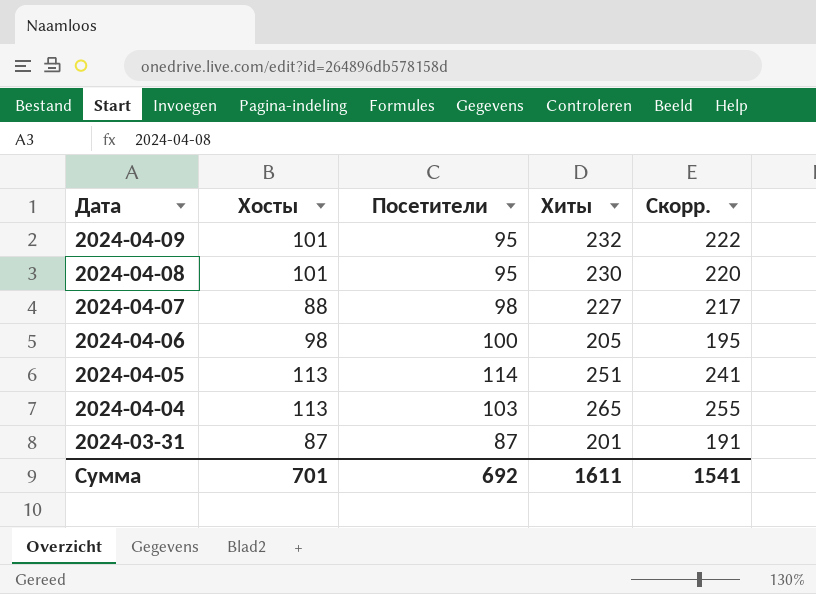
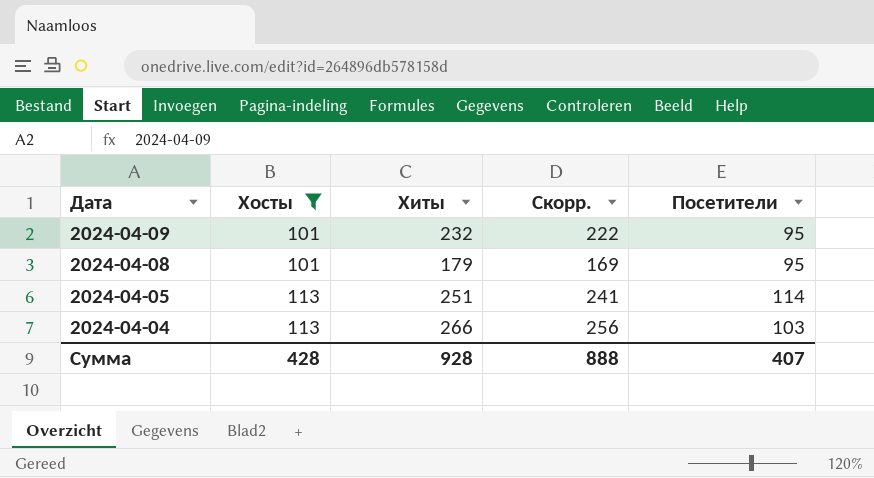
filter: none -> Хосты >= 101
column Посетители | position: 3 -> 5
2024-04-08 | Хиты: 230 -> 179
2024-04-08 | Скорр.: 220 -> 169
2024-04-04 | Хиты: 265 -> 266
2024-04-04 | Скорр.: 255 -> 256
Сумма | Хосты: 701 -> 428
Сумма | Хиты: 1611 -> 928
Сумма | Скорр.: 1541 -> 888
Сумма | Посетители: 692 -> 407

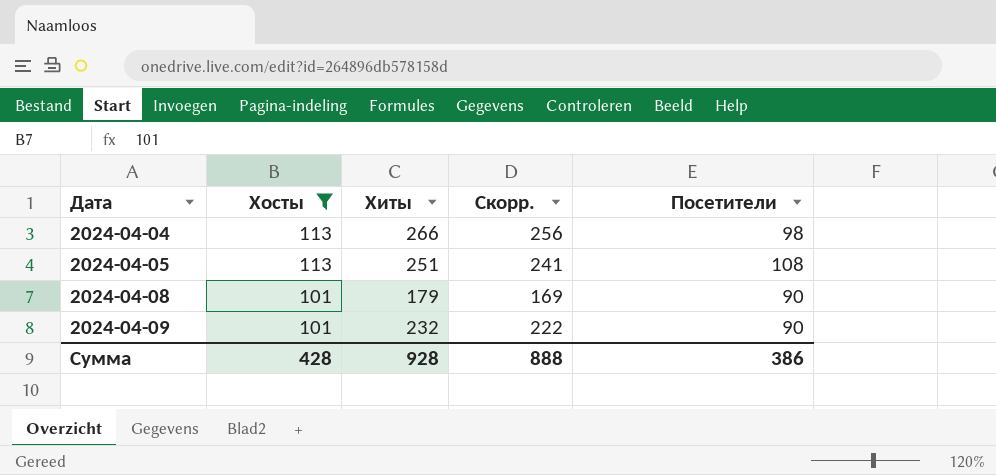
row order: Дата descending -> Дата ascending
2024-04-04 | Посетители: 103 -> 98
2024-04-05 | Посетители: 114 -> 108
2024-04-08 | Посетители: 95 -> 90
2024-04-09 | Посетители: 95 -> 90
Сумма | Посетители: 407 -> 386

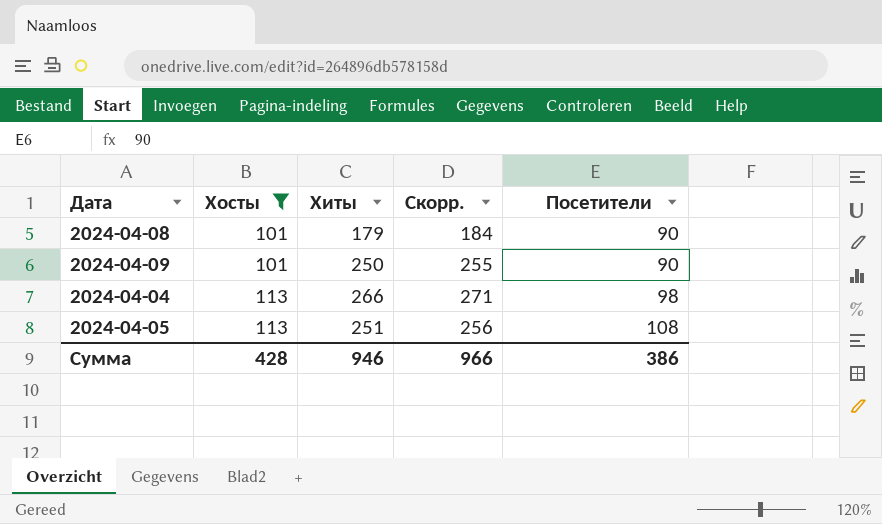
row order: Дата ascending -> Хосты ascending
column Скорр. | formula: [Хиты] - 10 -> [Хиты] + 5
2024-04-09 | Хиты: 232 -> 250
Сумма | Хиты: 928 -> 946
Сумма | Скорр.: 888 -> 966

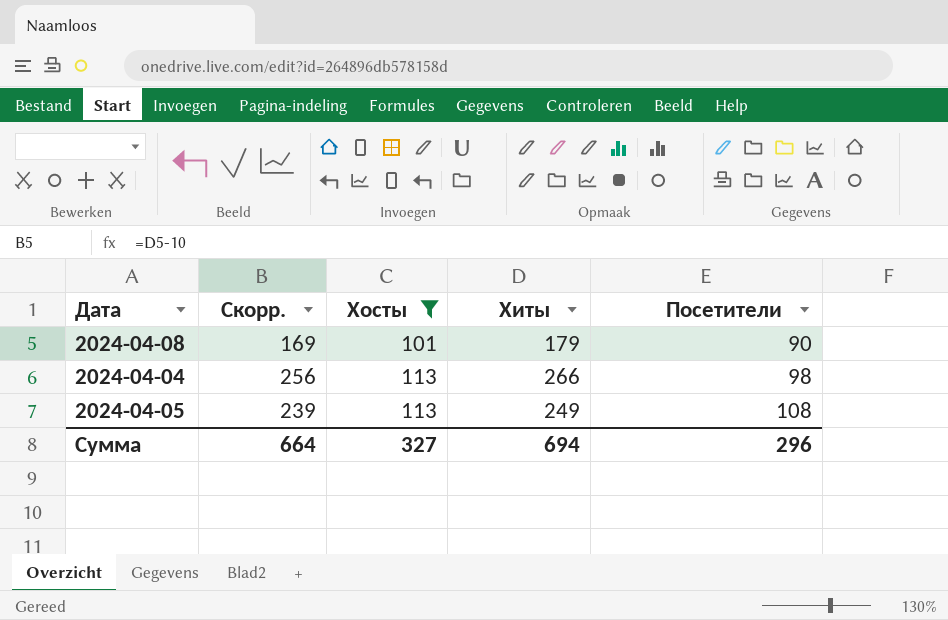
column Скорр. | formula: [Хиты] + 5 -> [Хиты] - 10
column Скорр. | position: 4 -> 2
row 2024-04-09: 101 | 250 | 255 | 90 -> none
2024-04-05 | Хиты: 251 -> 249
Сумма | Скорр.: 966 -> 664
Сумма | Хосты: 428 -> 327
Сумма | Хиты: 946 -> 694
Сумма | Посетители: 386 -> 296

